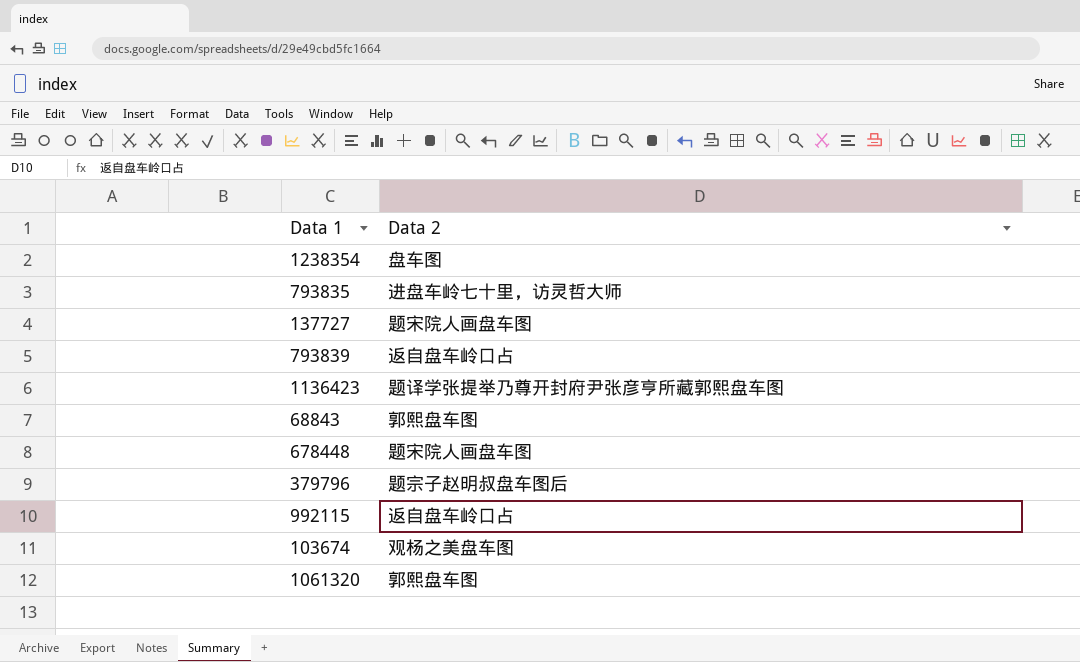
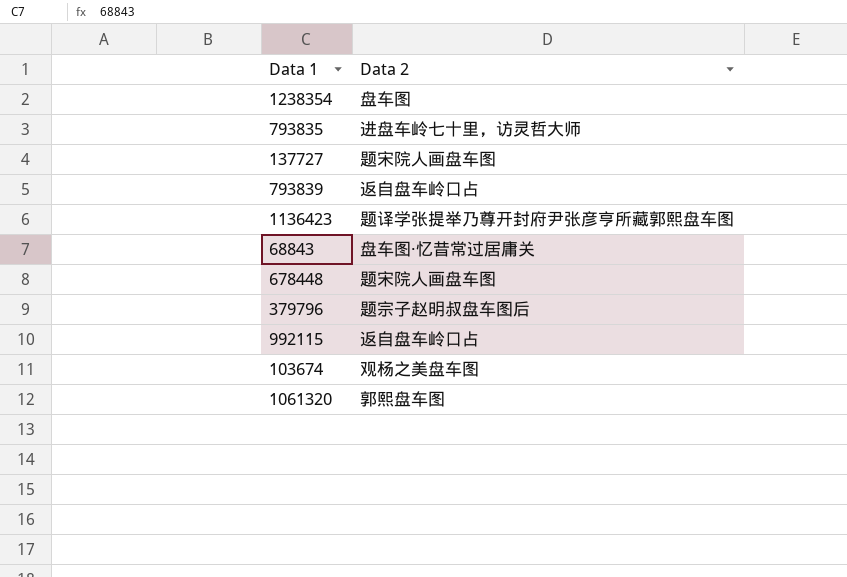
68843 | Data 2: 郭熙盘车图 -> 盘车图·忆昔常过居庸关

